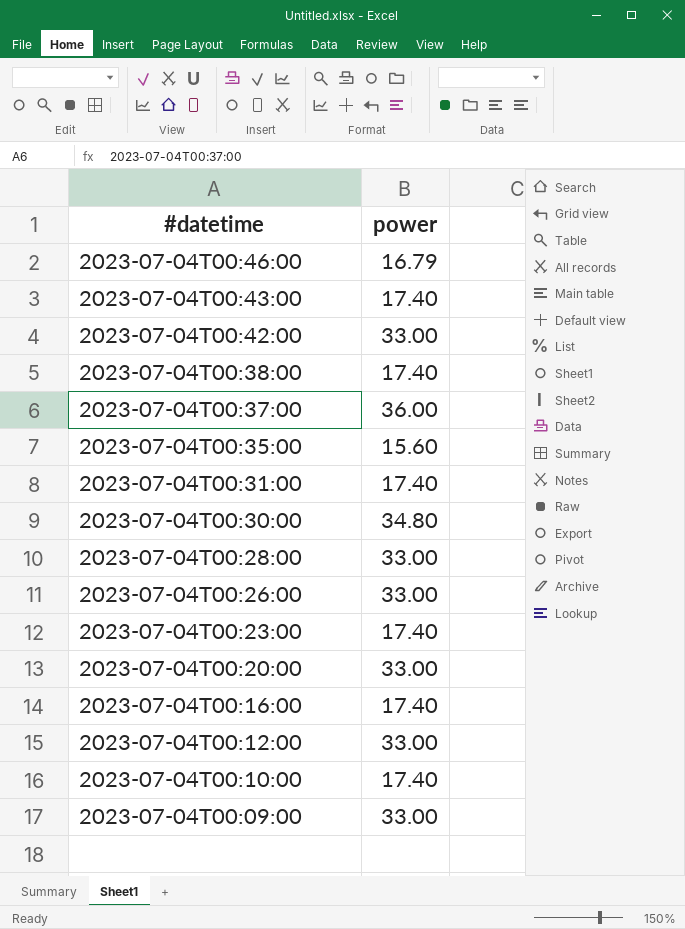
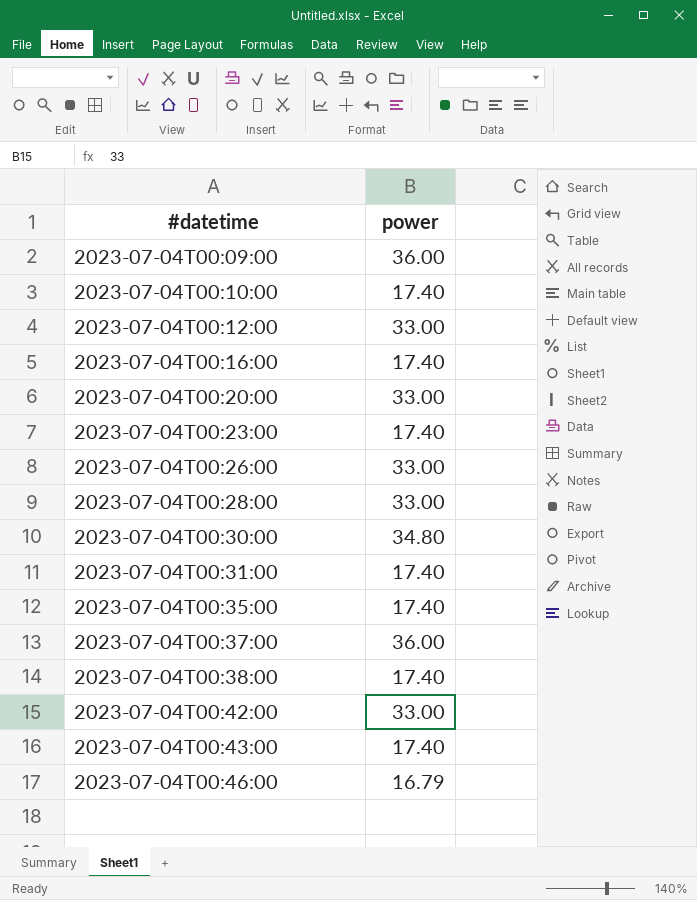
row order: #datetime descending -> #datetime ascending
2023-07-04T00:09:00 | power: 33.00 -> 36.00
2023-07-04T00:35:00 | power: 15.60 -> 17.40

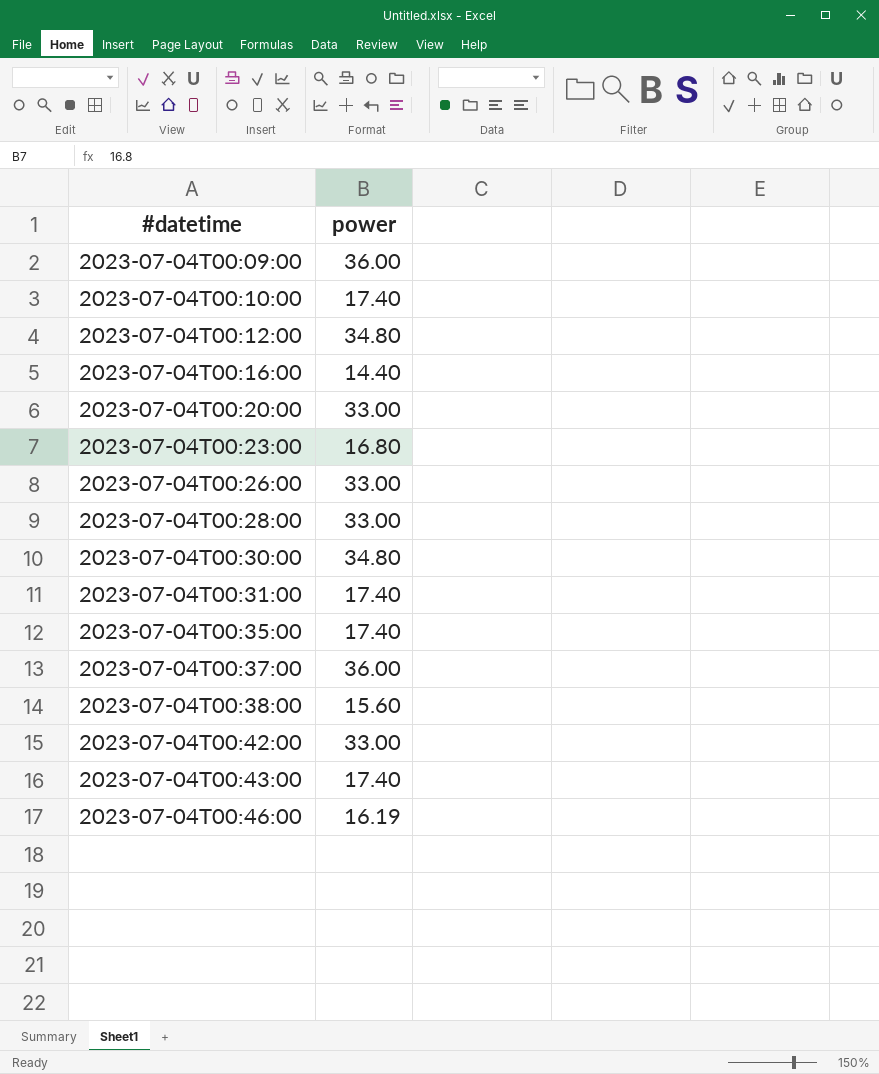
2023-07-04T00:12:00 | power: 33.00 -> 34.80
2023-07-04T00:16:00 | power: 17.40 -> 14.40
2023-07-04T00:23:00 | power: 17.40 -> 16.80
2023-07-04T00:38:00 | power: 17.40 -> 15.60
2023-07-04T00:46:00 | power: 16.79 -> 16.19

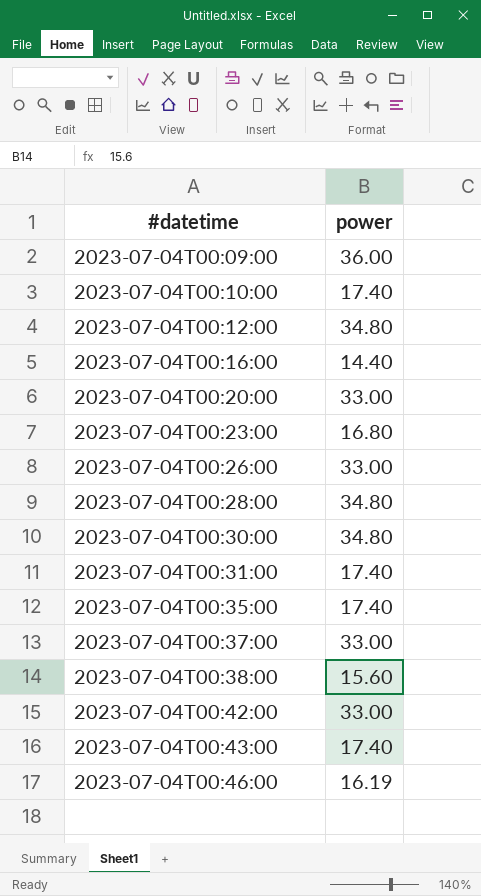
2023-07-04T00:28:00 | power: 33.00 -> 34.80
2023-07-04T00:37:00 | power: 36.00 -> 33.00

